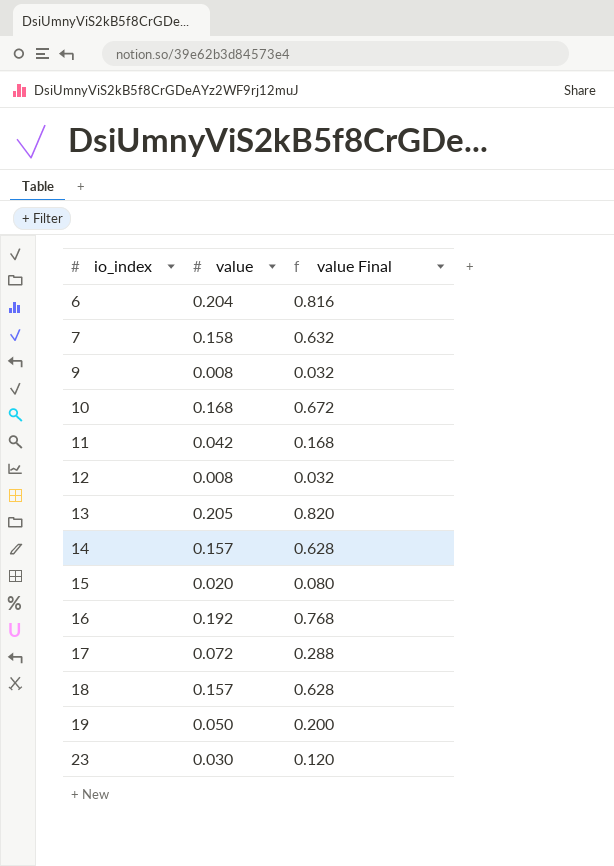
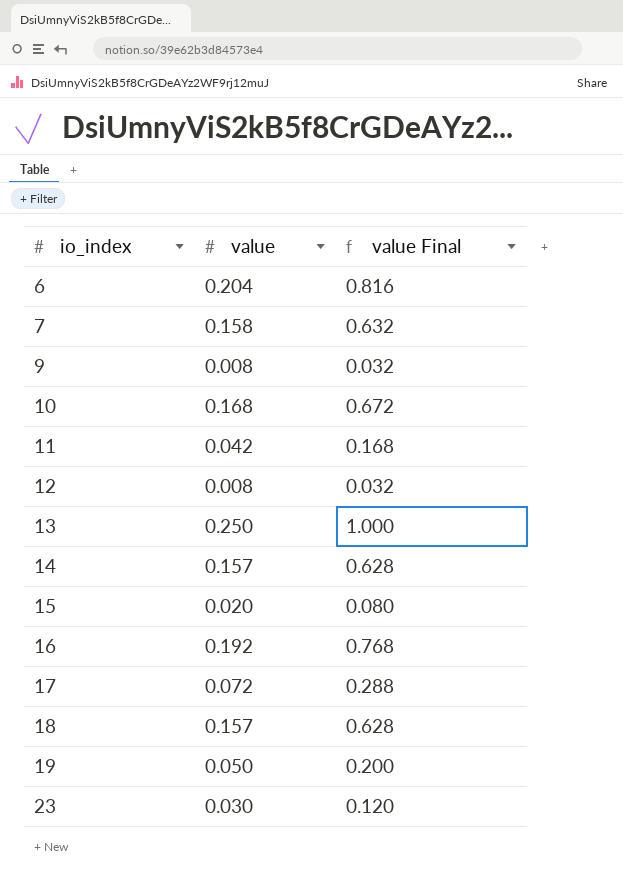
13 | value: 0.205 -> 0.250
13 | value Final: 0.820 -> 1.000

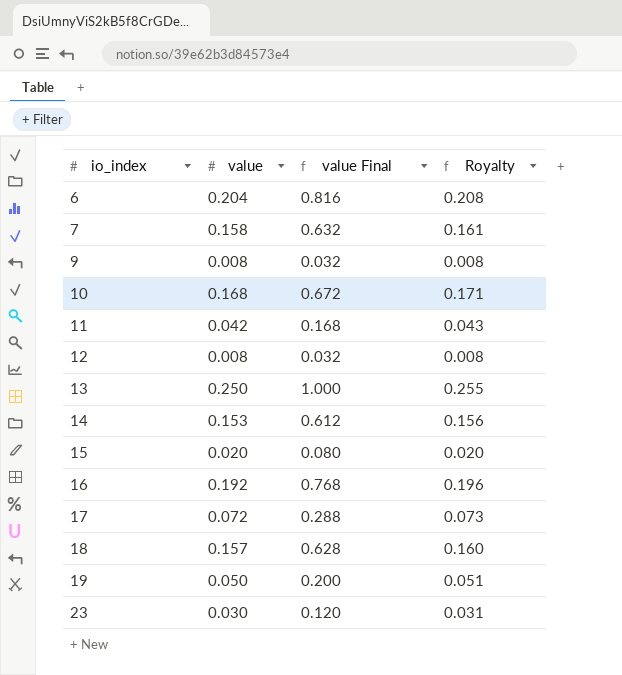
column Royalty | formula: none -> [value] * 1.02
14 | value: 0.157 -> 0.153
14 | value Final: 0.628 -> 0.612

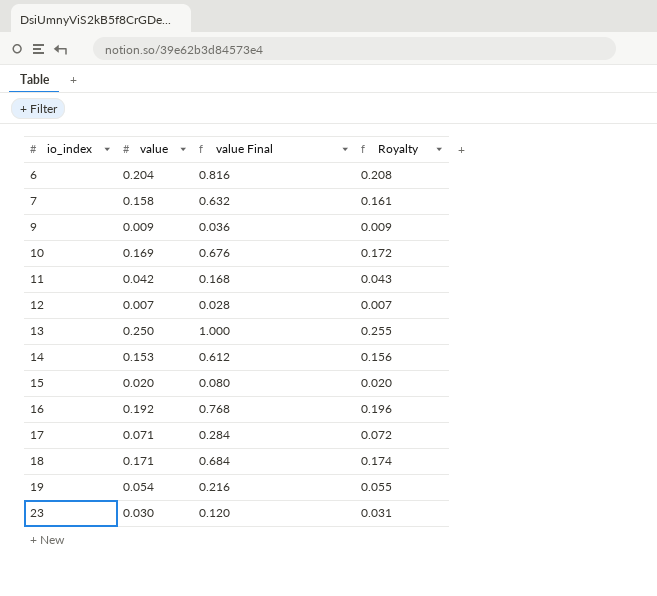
9 | value: 0.008 -> 0.009
9 | value Final: 0.032 -> 0.036
9 | Royalty: 0.008 -> 0.009
10 | value: 0.168 -> 0.169
10 | value Final: 0.672 -> 0.676
10 | Royalty: 0.171 -> 0.172
12 | value: 0.008 -> 0.007
12 | value Final: 0.032 -> 0.028
12 | Royalty: 0.008 -> 0.007
17 | value: 0.072 -> 0.071
17 | value Final: 0.288 -> 0.284
17 | Royalty: 0.073 -> 0.072
18 | value: 0.157 -> 0.171
18 | value Final: 0.628 -> 0.684
18 | Royalty: 0.160 -> 0.174
19 | value: 0.050 -> 0.054
19 | value Final: 0.200 -> 0.216
19 | Royalty: 0.051 -> 0.055

